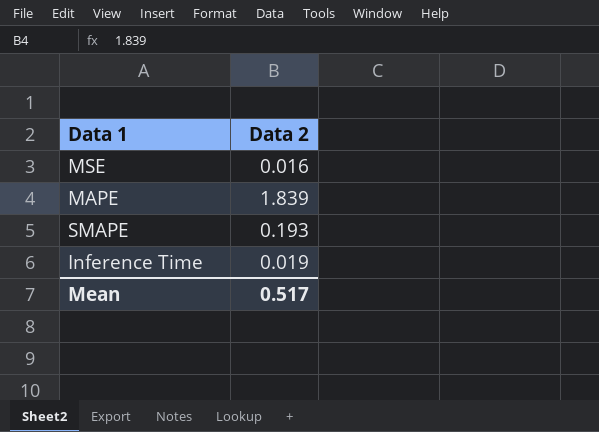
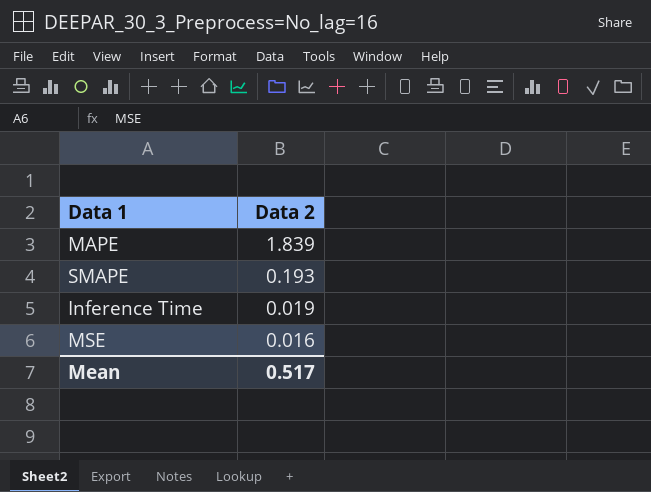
row order: none -> Data 2 descending

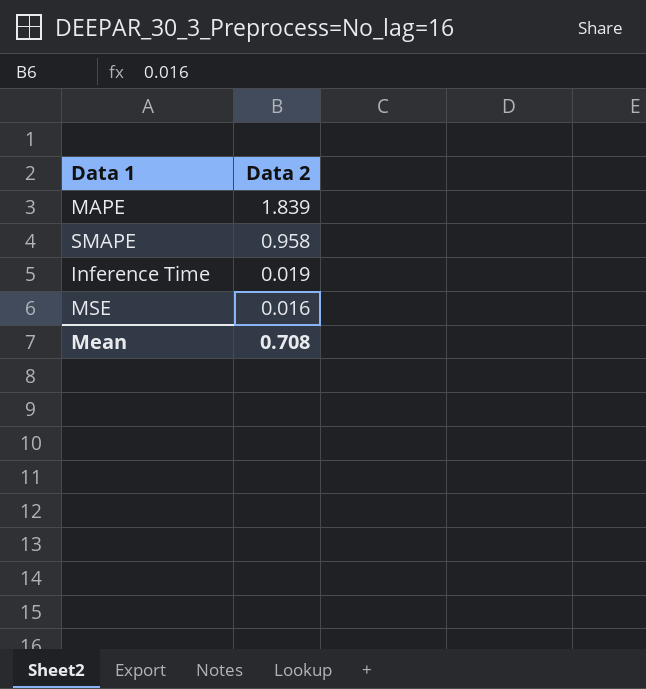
SMAPE | Data 2: 0.193 -> 0.958
Mean | Data 2: 0.517 -> 0.708

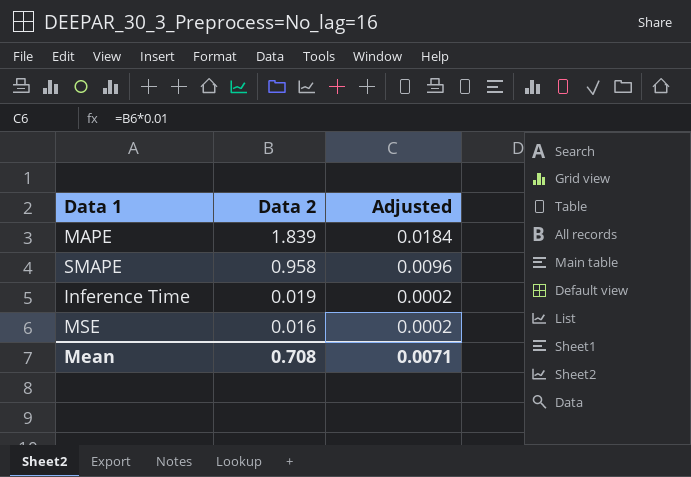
column Adjusted | formula: none -> [Data 2] * 0.01

